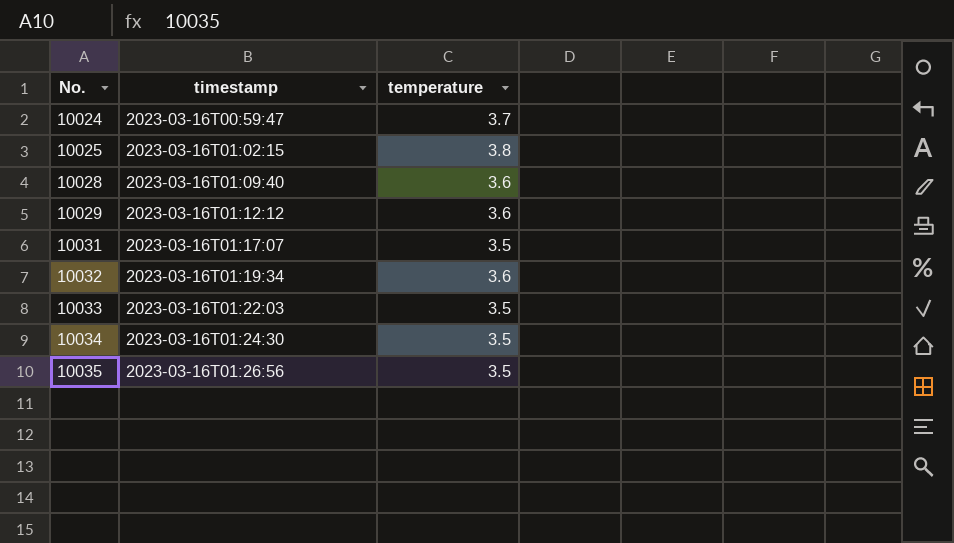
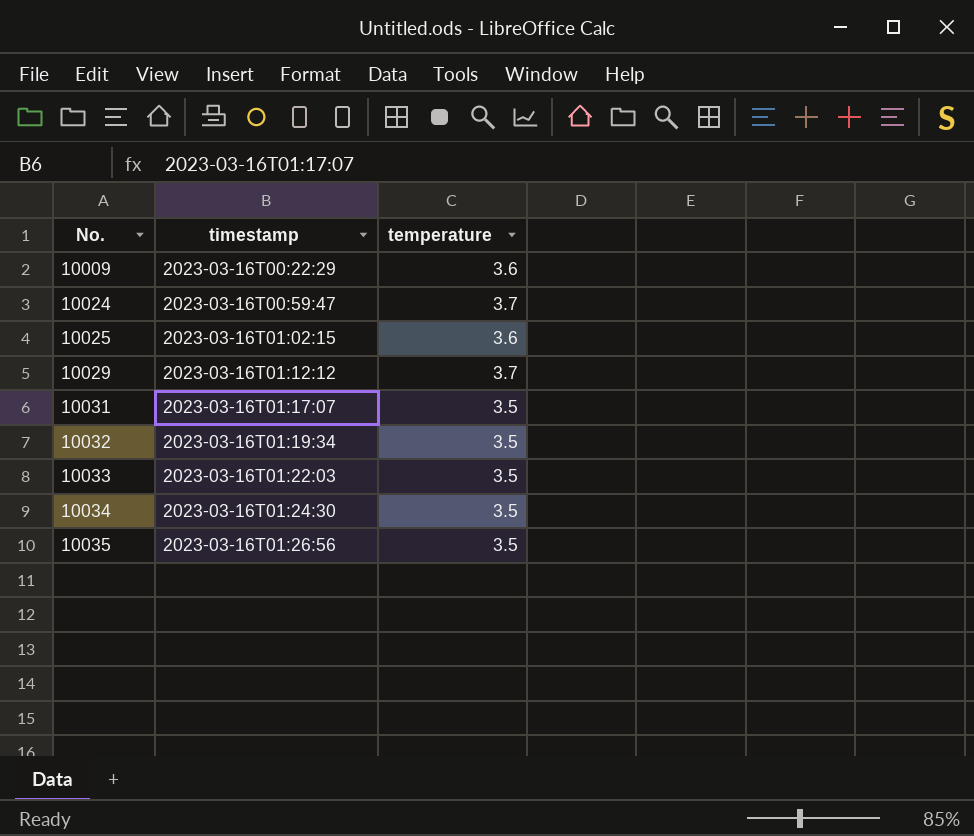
row 10028: 2023-03-16T01:09:40 | 3.6 -> none
row 10009: none -> 2023-03-16T00:22:29 | 3.6
10025 | temperature: 3.8 -> 3.6
10029 | temperature: 3.6 -> 3.7
10032 | temperature: 3.6 -> 3.5

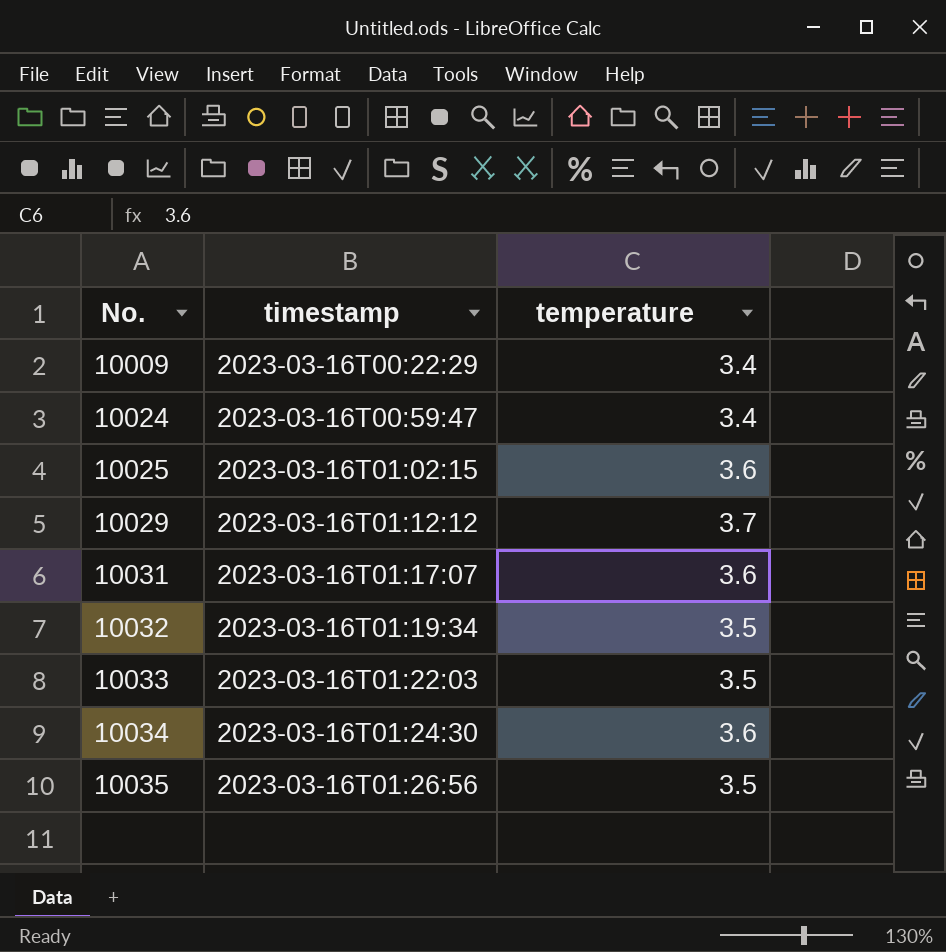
10009 | temperature: 3.6 -> 3.4
10024 | temperature: 3.7 -> 3.4
10031 | temperature: 3.5 -> 3.6
10034 | temperature: 3.5 -> 3.6

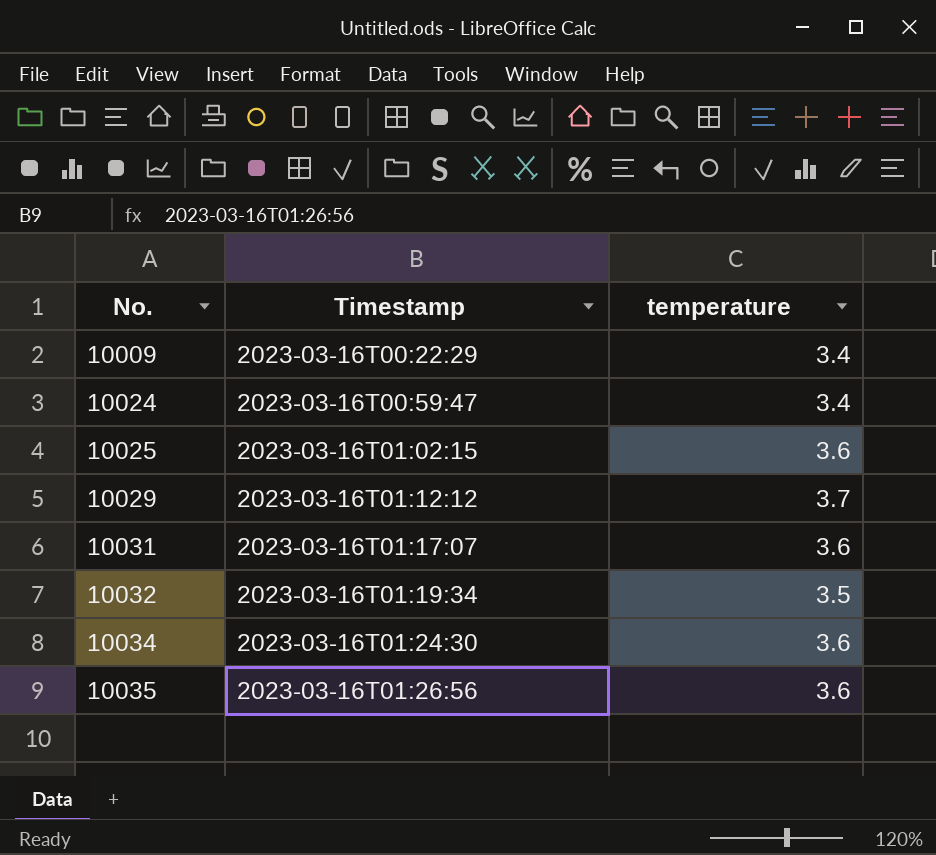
column name: timestamp -> Timestamp
row 10033: 2023-03-16T01:22:03 | 3.5 -> none
10035 | temperature: 3.5 -> 3.6

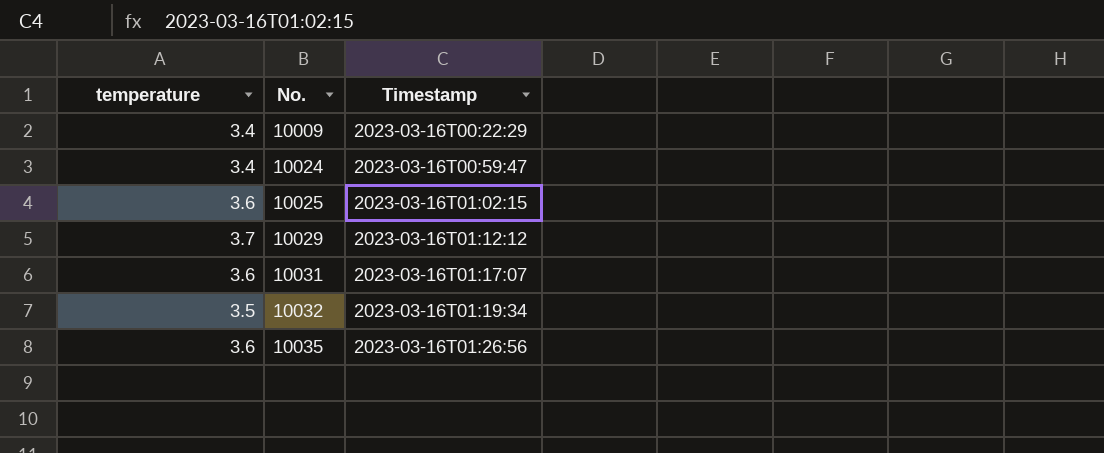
column temperature | position: 3 -> 1
row 10034: 2023-03-16T01:24:30 | 3.6 -> none

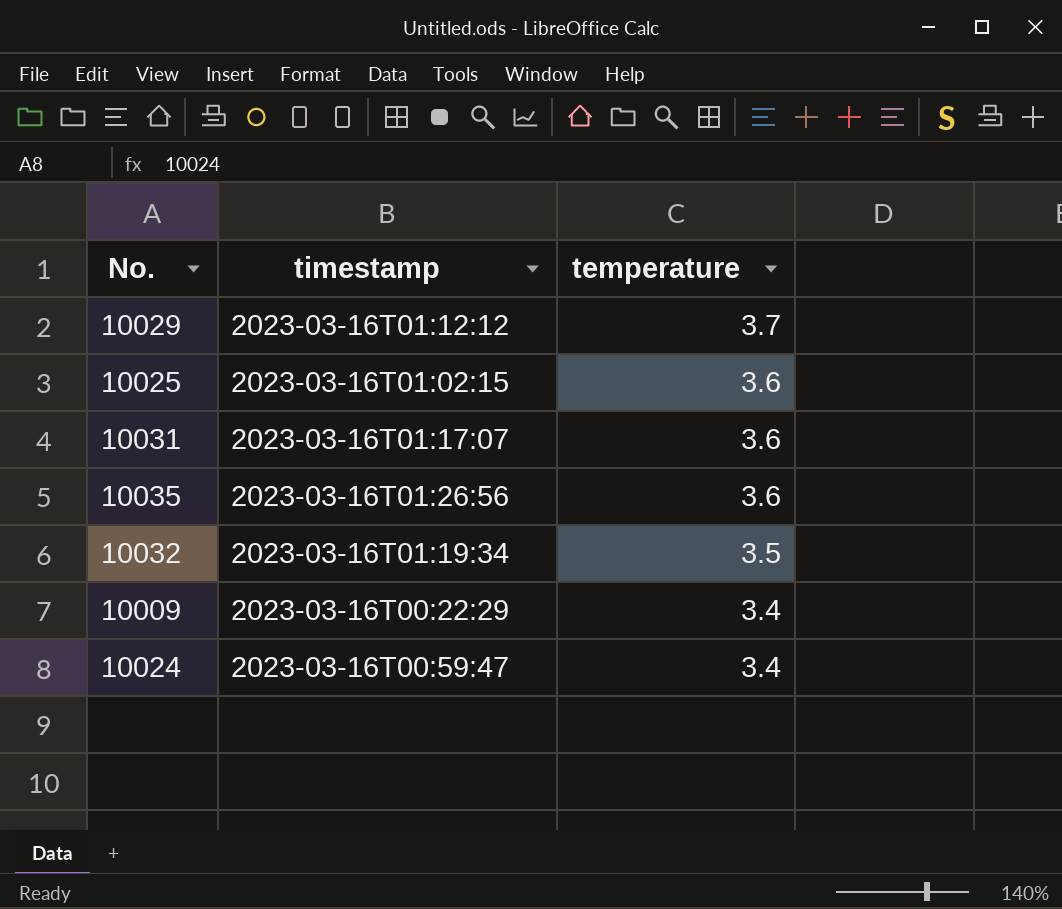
row order: No. ascending -> temperature descending
column name: Timestamp -> timestamp
column temperature | position: 1 -> 3

